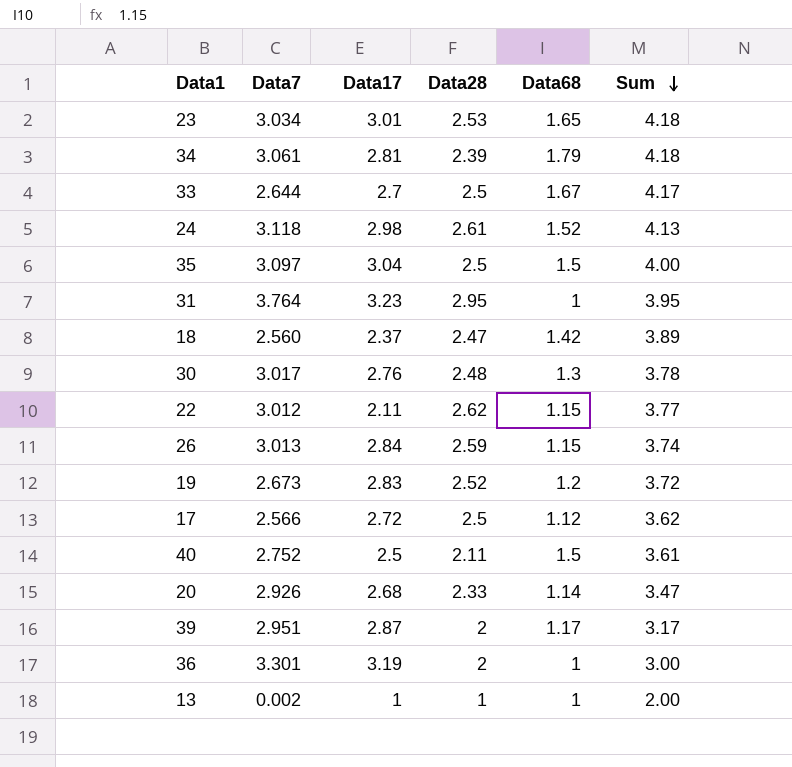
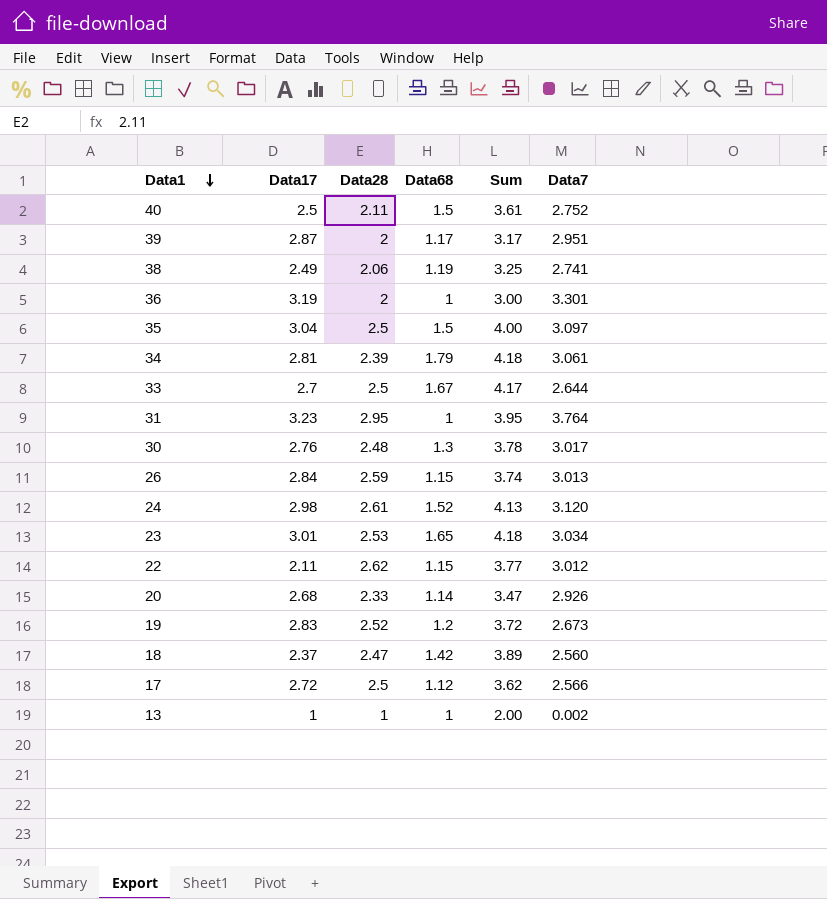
row order: Sum descending -> Data1 descending
column Data7 | position: 2 -> 6
row 38: none -> 2.49 | 2.06 | 1.19 | 3.25 | 2.741
24 | Data7: 3.118 -> 3.120

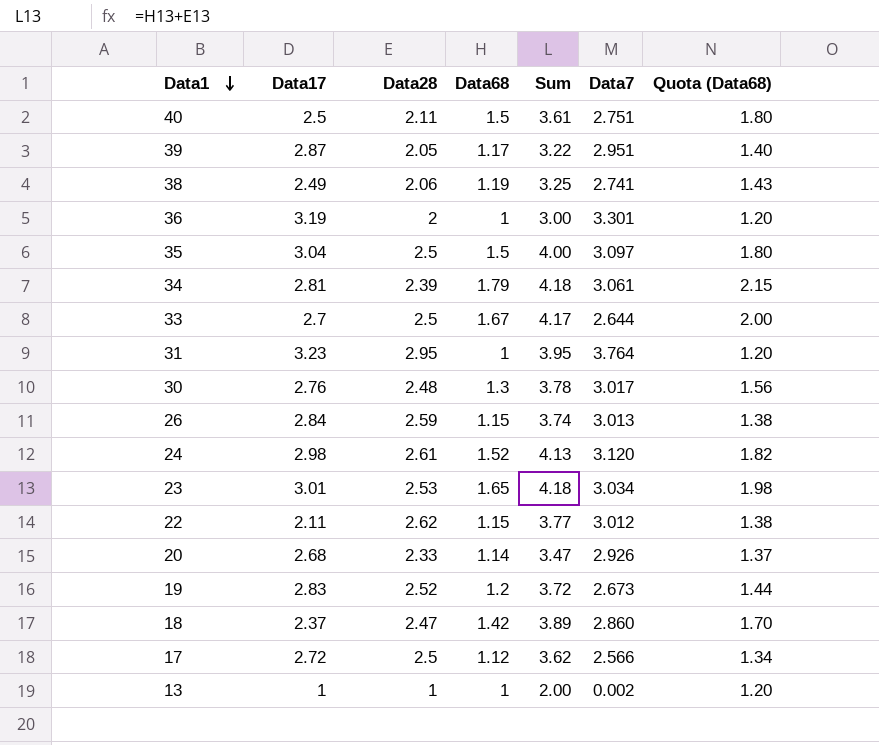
column Quota (Data68) | formula: none -> [Data68] * 1.2
40 | Data7: 2.752 -> 2.751
39 | Data28: 2 -> 2.05
39 | Sum: 3.17 -> 3.22
18 | Data7: 2.560 -> 2.860

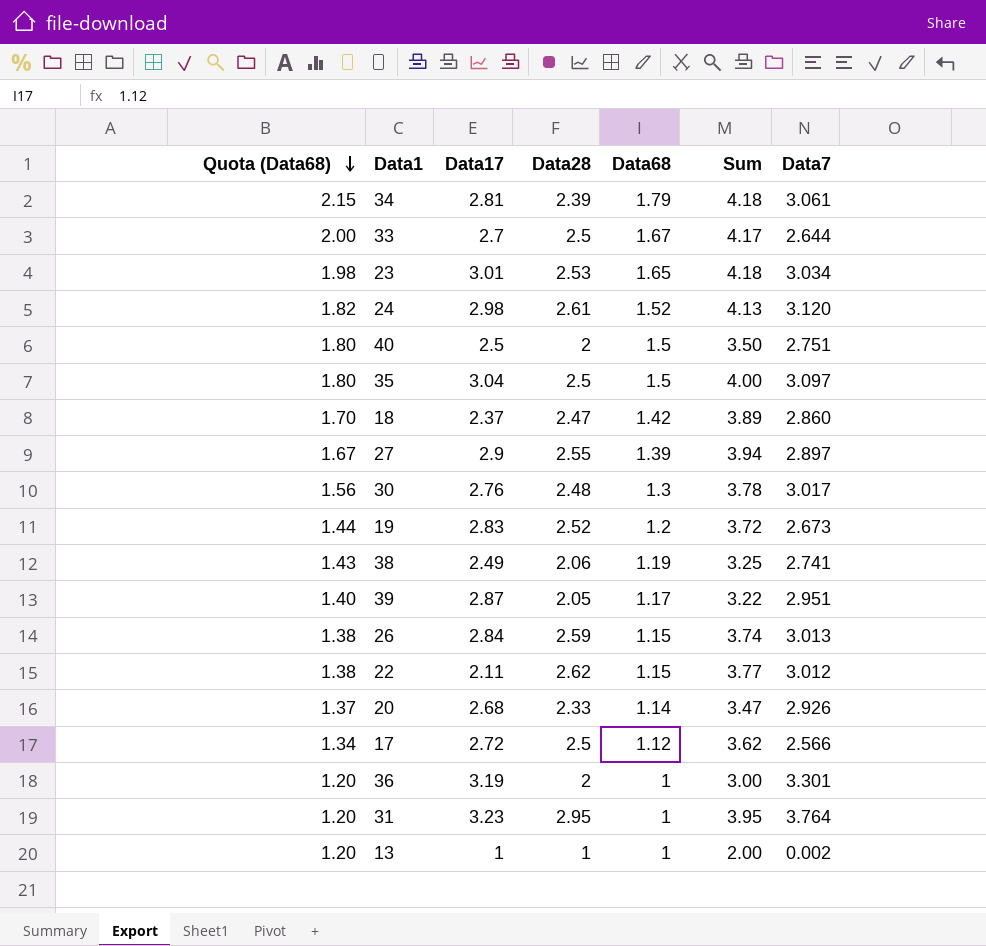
row order: Data1 descending -> Quota (Data68) descending
column Quota (Data68) | position: 7 -> 1
40 | Data28: 2.11 -> 2
40 | Sum: 3.61 -> 3.50
row 27: none -> 1.67 | 2.9 | 2.55 | 1.39 | 3.94 | 2.897

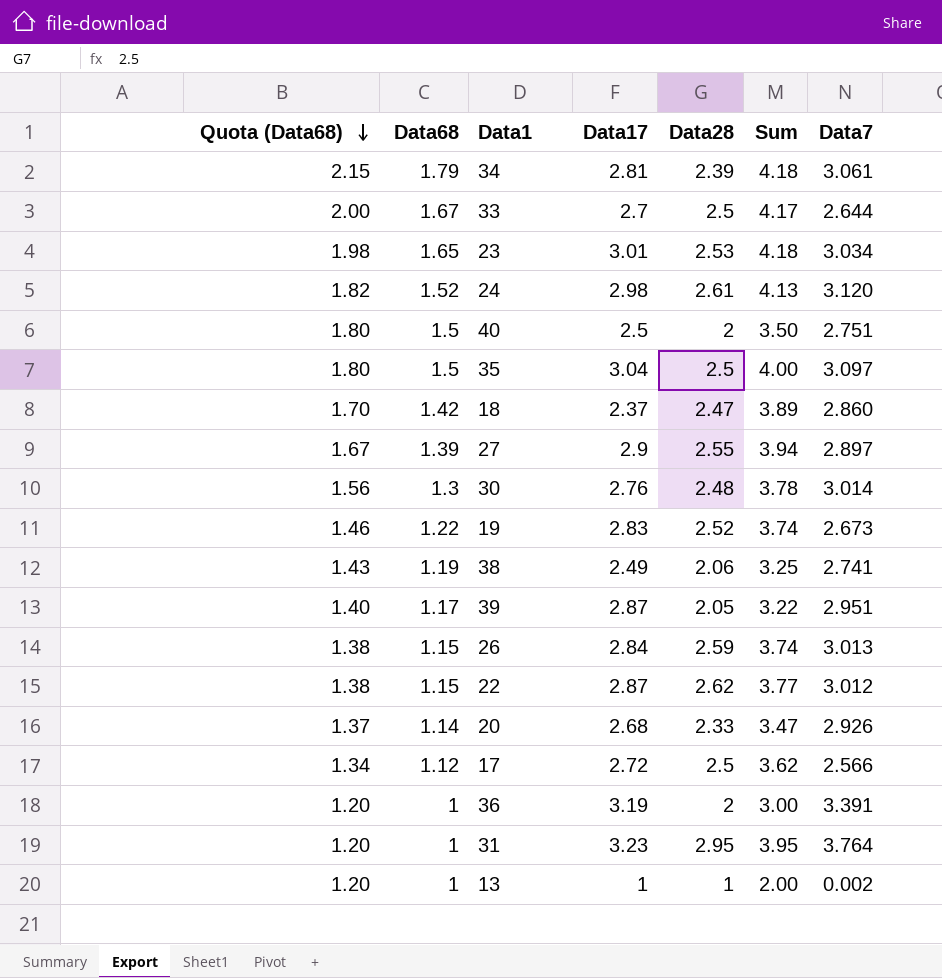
column Data68 | position: 5 -> 2
30 | Data7: 3.017 -> 3.014
19 | Quota (Data68): 1.44 -> 1.46
19 | Data68: 1.2 -> 1.22
19 | Sum: 3.72 -> 3.74
22 | Data17: 2.11 -> 2.87
36 | Data7: 3.301 -> 3.391

